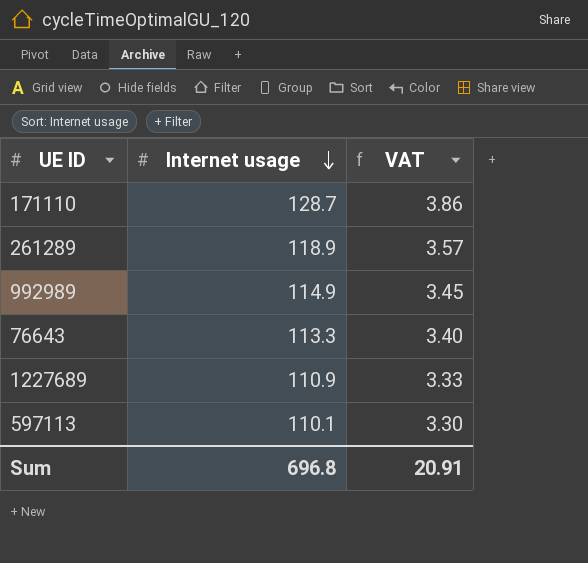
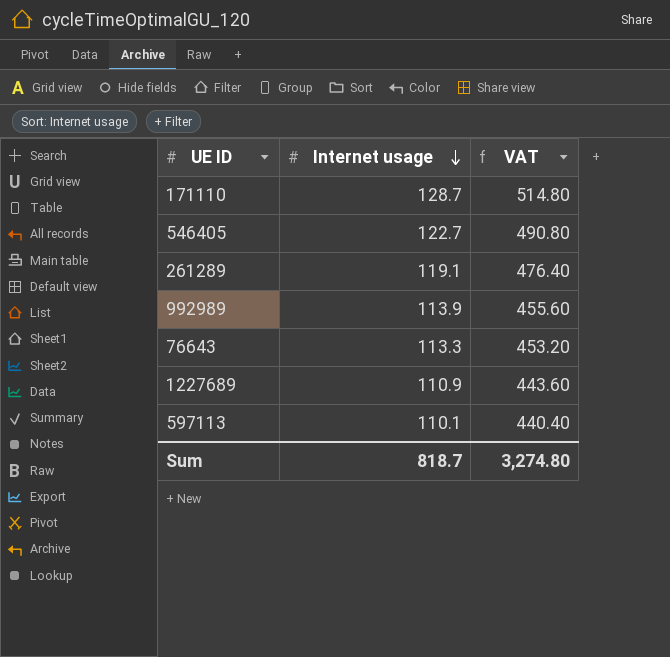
column VAT | formula: [Internet usage] * 0.03 -> [Internet usage] * 4
row 546405: none -> 122.7 | 490.80
261289 | Internet usage: 118.9 -> 119.1
992989 | Internet usage: 114.9 -> 113.9
Sum | Internet usage: 696.8 -> 818.7
Sum | VAT: 20.91 -> 3,274.80

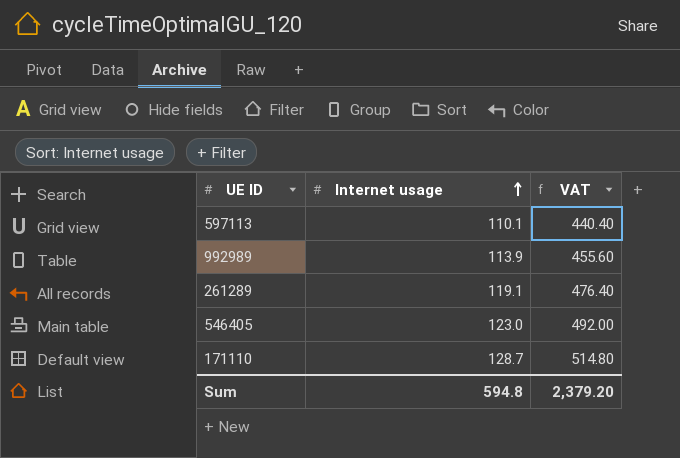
row order: Internet usage descending -> Internet usage ascending
row 76643: 113.3 | 453.20 -> none
row 1227689: 110.9 | 443.60 -> none
546405 | Internet usage: 122.7 -> 123.0
546405 | VAT: 490.80 -> 492.00
Sum | Internet usage: 818.7 -> 594.8
Sum | VAT: 3,274.80 -> 2,379.20

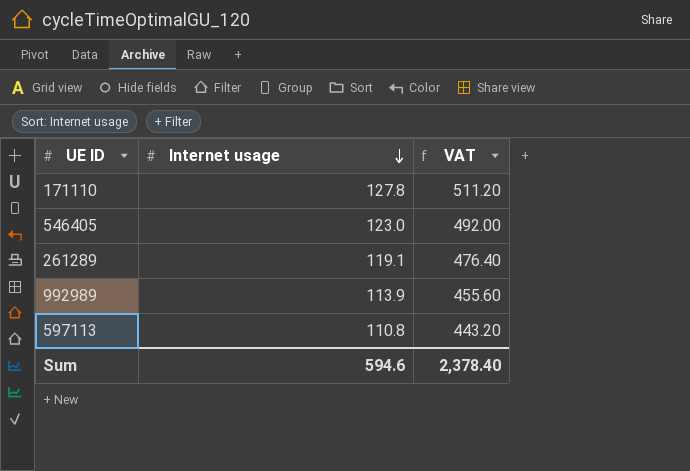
row order: Internet usage ascending -> Internet usage descending
171110 | Internet usage: 128.7 -> 127.8
171110 | VAT: 514.80 -> 511.20
597113 | Internet usage: 110.1 -> 110.8
597113 | VAT: 440.40 -> 443.20
Sum | Internet usage: 594.8 -> 594.6
Sum | VAT: 2,379.20 -> 2,378.40

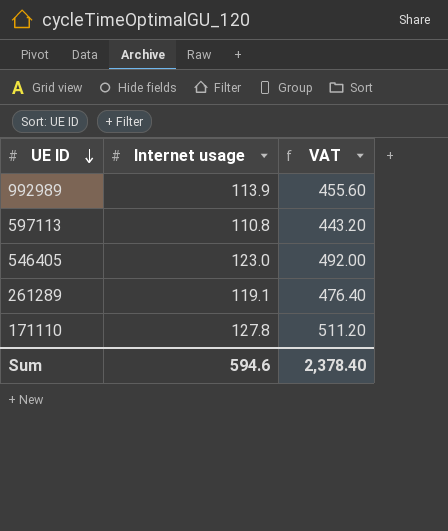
row order: Internet usage descending -> UE ID descending

